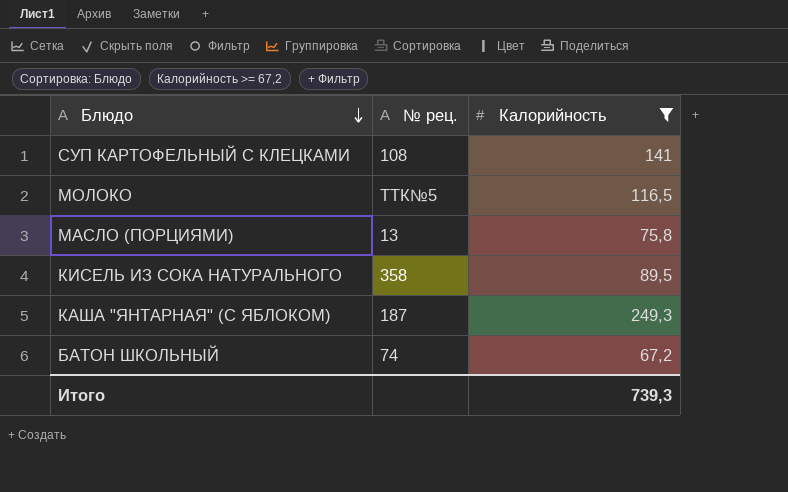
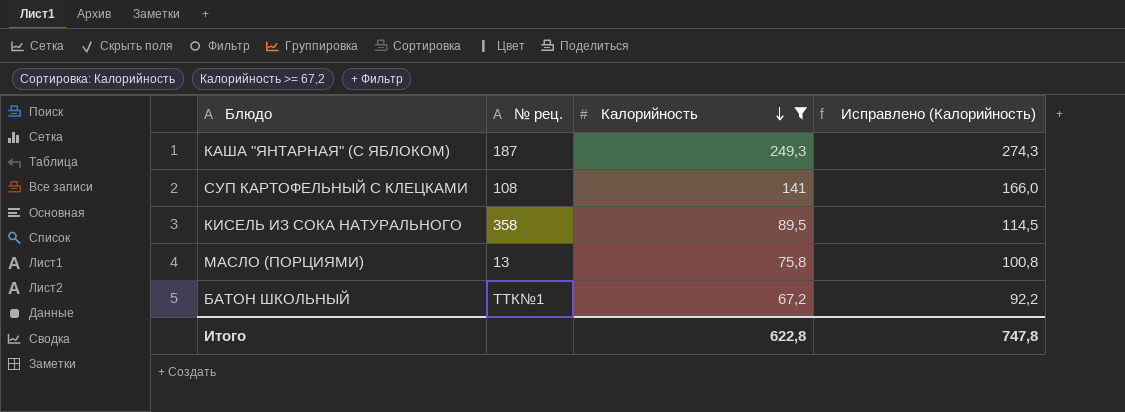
row order: Блюдо descending -> Калорийность descending
column Исправлено (Калорийность) | formula: none -> [Калорийность] + 25
row МОЛОКО: ТТК№5 | 116,5 -> none
БАТОН ШКОЛЬНЫЙ | № рец.: 74 -> ТТК№1
Итого | Калорийность: 739,3 -> 622,8

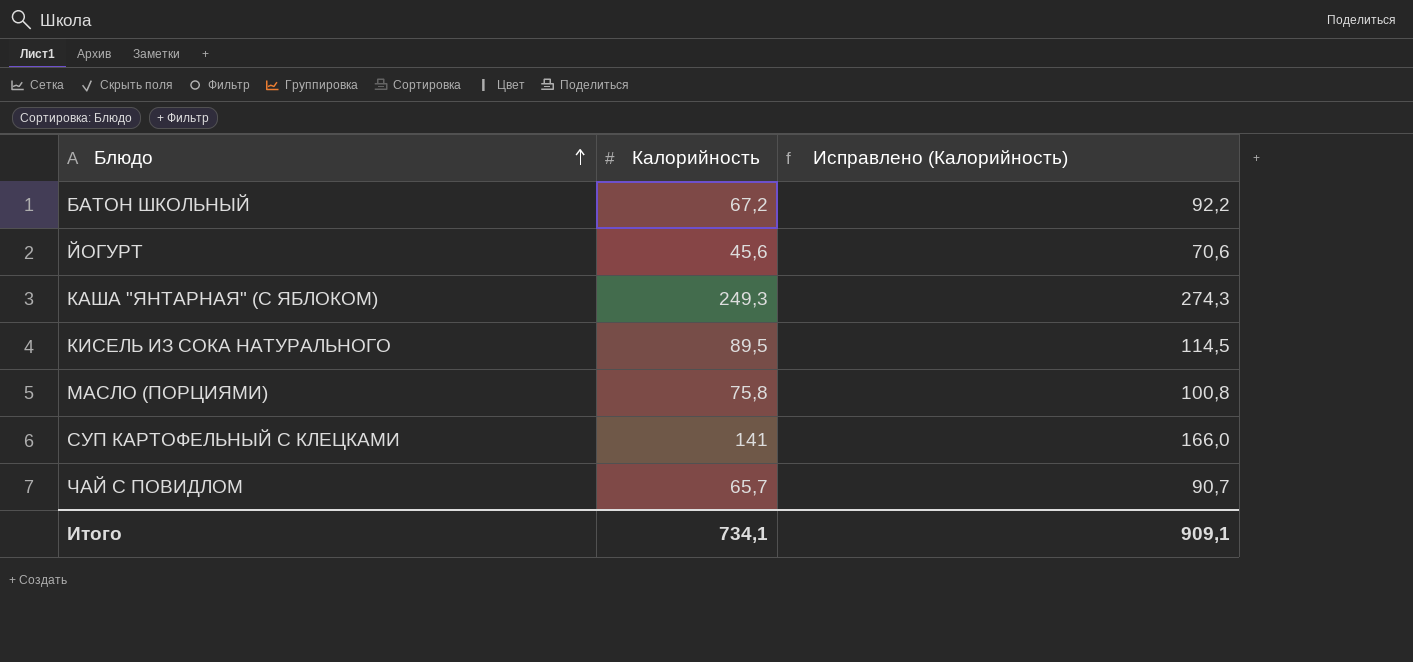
filter: Калорийность >= 67,2 -> none
row order: Калорийность descending -> Блюдо ascending
column № рец. | position: 2 -> none
Итого | Калорийность: 622,8 -> 734,1
Итого | Исправлено (Калорийность): 747,8 -> 909,1

